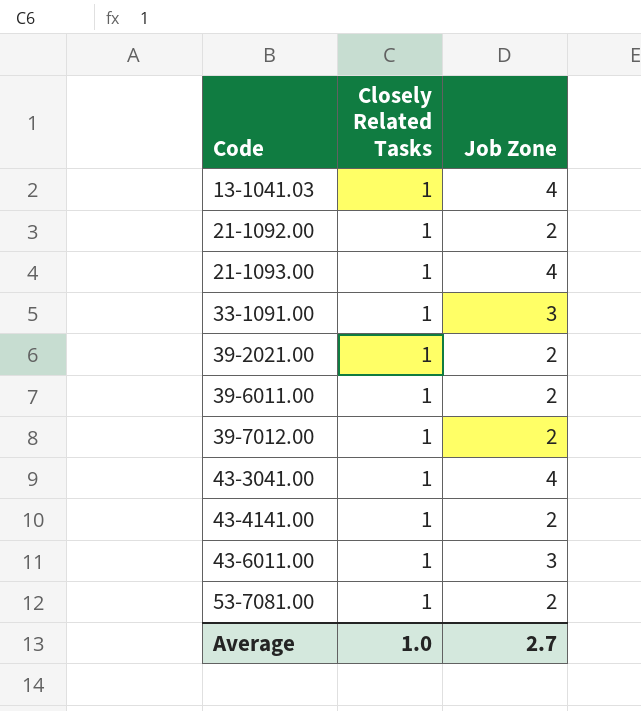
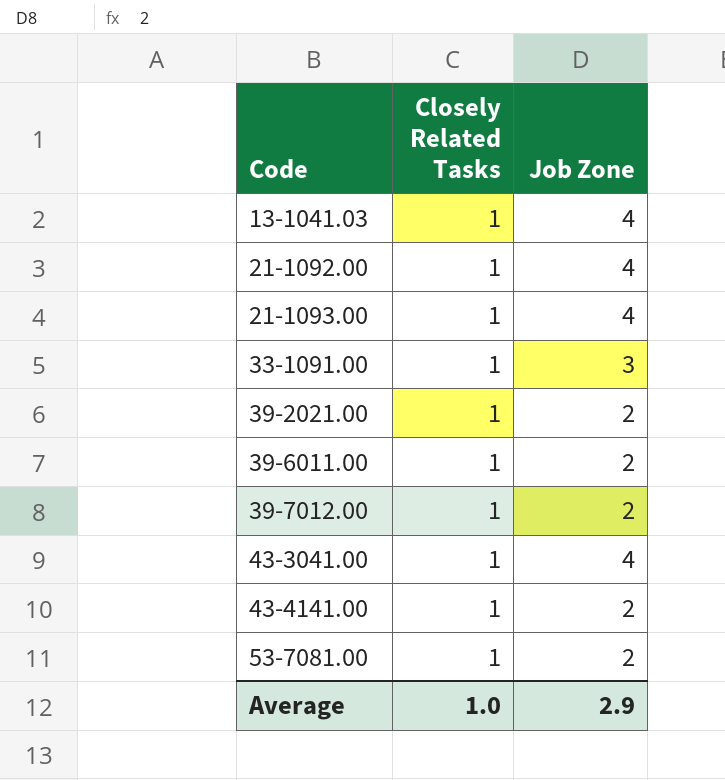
row 43-6011.00: 1 | 3 -> none
21-1092.00 | Job Zone: 2 -> 4
Average | Job Zone: 2.7 -> 2.9

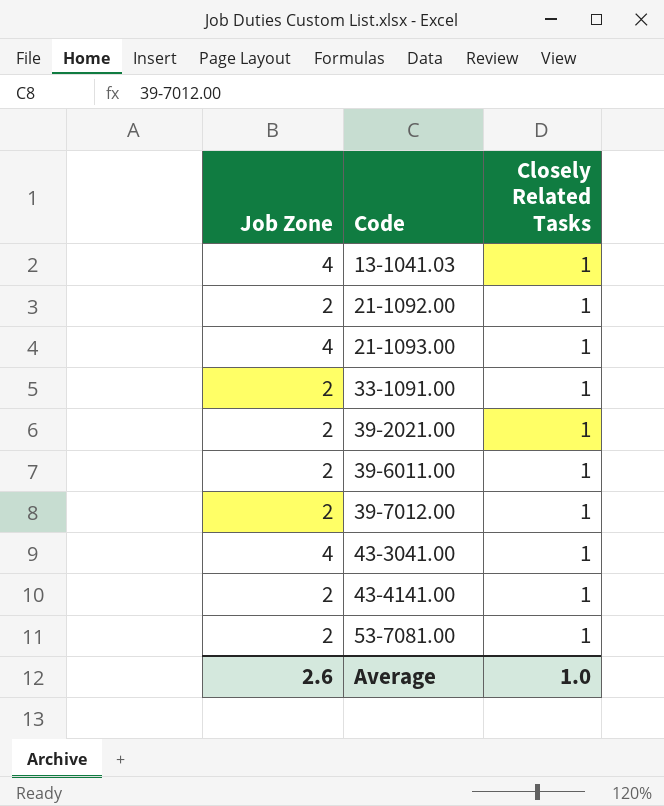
column Job Zone | position: 3 -> 1
21-1092.00 | Job Zone: 4 -> 2
33-1091.00 | Job Zone: 3 -> 2
Average | Job Zone: 2.9 -> 2.6

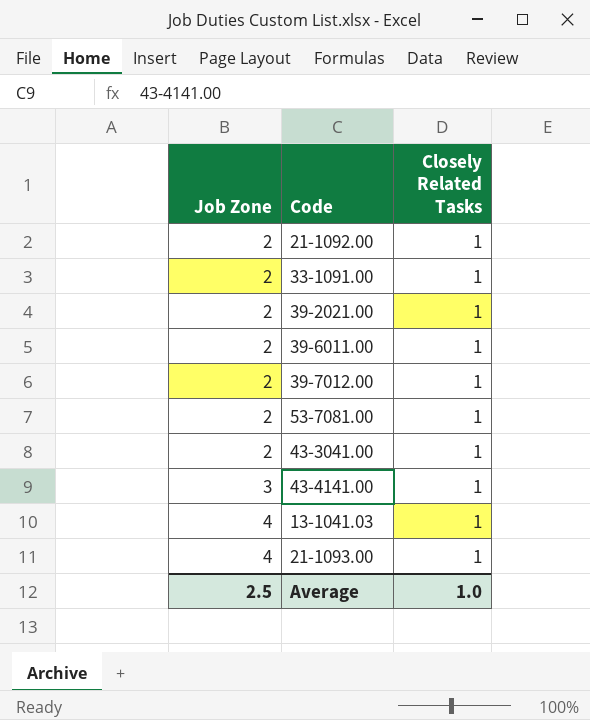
row order: Code ascending -> Job Zone ascending
43-3041.00 | Job Zone: 4 -> 2
43-4141.00 | Job Zone: 2 -> 3
Average | Job Zone: 2.6 -> 2.5

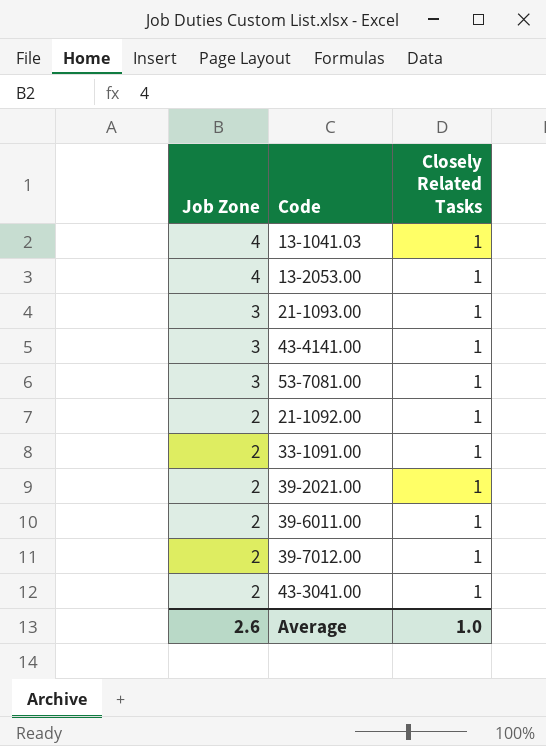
row order: Job Zone ascending -> Job Zone descending
row 13-2053.00: none -> 4 | 1
21-1093.00 | Job Zone: 4 -> 3
53-7081.00 | Job Zone: 2 -> 3
Average | Job Zone: 2.5 -> 2.6

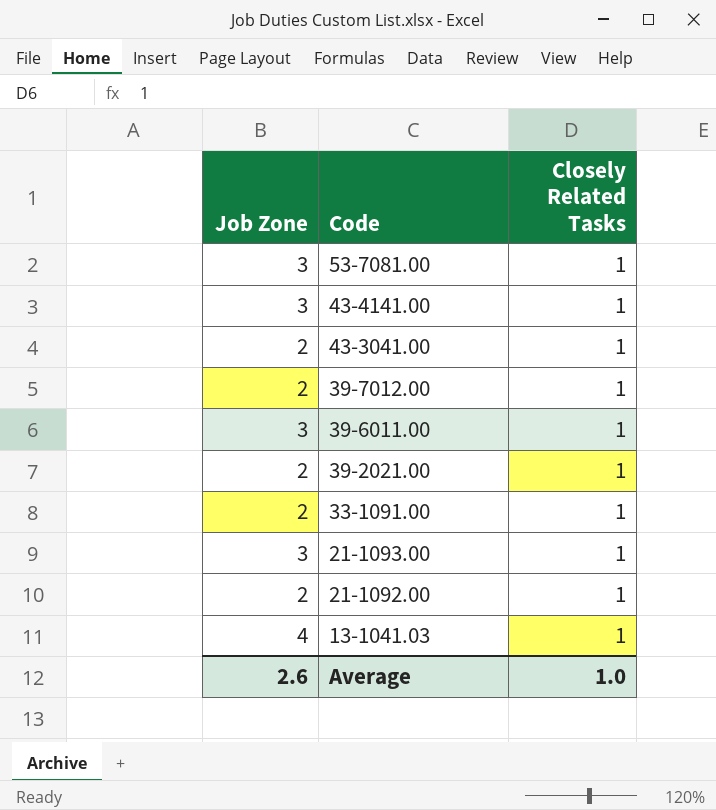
row order: Job Zone descending -> Code descending
row 13-2053.00: 4 | 1 -> none
39-6011.00 | Job Zone: 2 -> 3

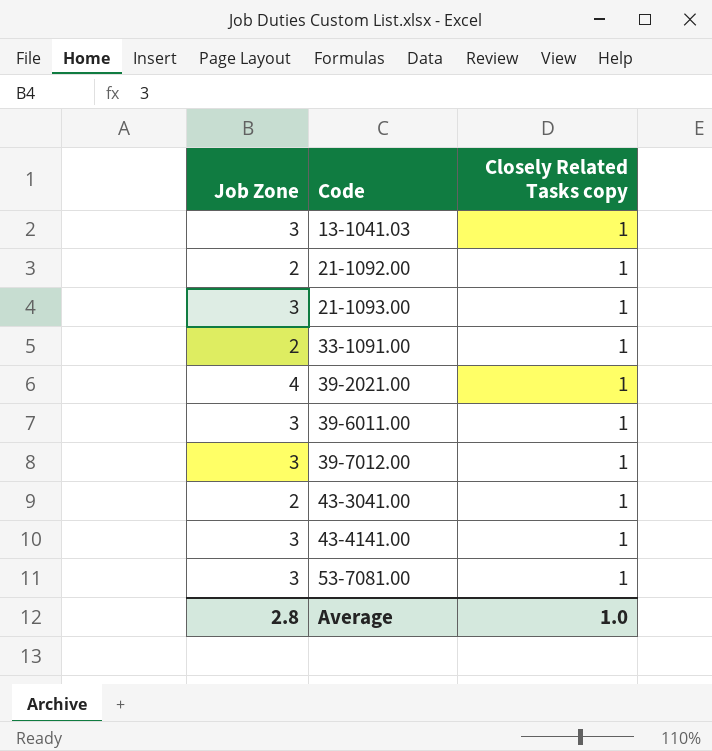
row order: Code descending -> Code ascending
column name: Closely Related Tasks -> Closely Related Tasks copy
13-1041.03 | Job Zone: 4 -> 3
39-2021.00 | Job Zone: 2 -> 4
39-7012.00 | Job Zone: 2 -> 3
Average | Job Zone: 2.6 -> 2.8

